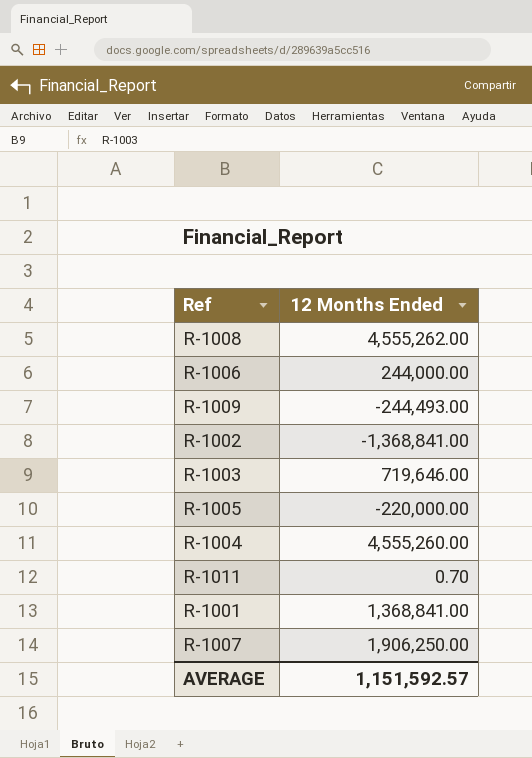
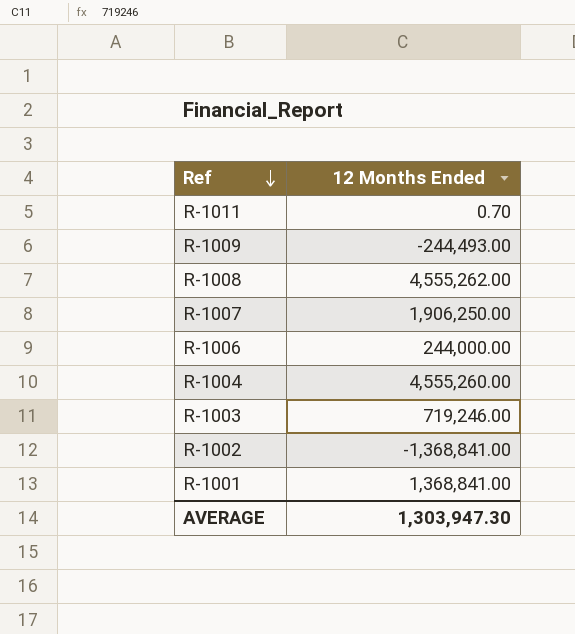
row order: none -> Ref descending
row R-1005: -220,000.00 -> none
R-1003 | 12 Months Ended: 719,646.00 -> 719,246.00
AVERAGE | 12 Months Ended: 1,151,592.57 -> 1,303,947.30

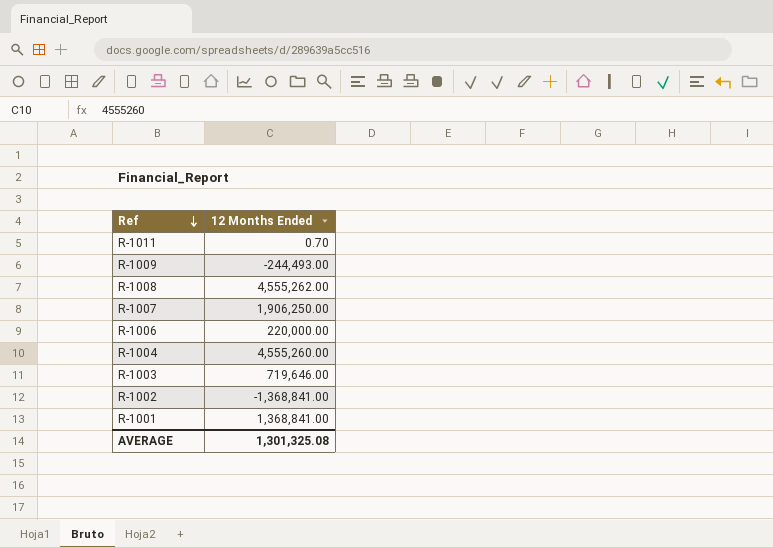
R-1006 | 12 Months Ended: 244,000.00 -> 220,000.00
R-1003 | 12 Months Ended: 719,246.00 -> 719,646.00
AVERAGE | 12 Months Ended: 1,303,947.30 -> 1,301,325.08

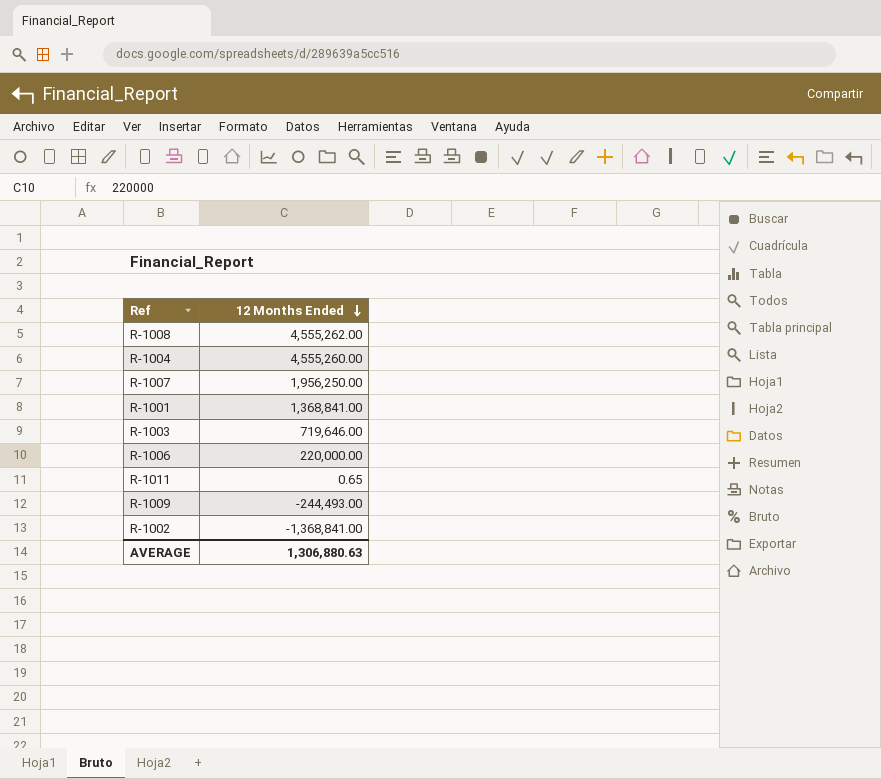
row order: Ref descending -> 12 Months Ended descending
R-1007 | 12 Months Ended: 1,906,250.00 -> 1,956,250.00
R-1011 | 12 Months Ended: 0.70 -> 0.65
AVERAGE | 12 Months Ended: 1,301,325.08 -> 1,306,880.63

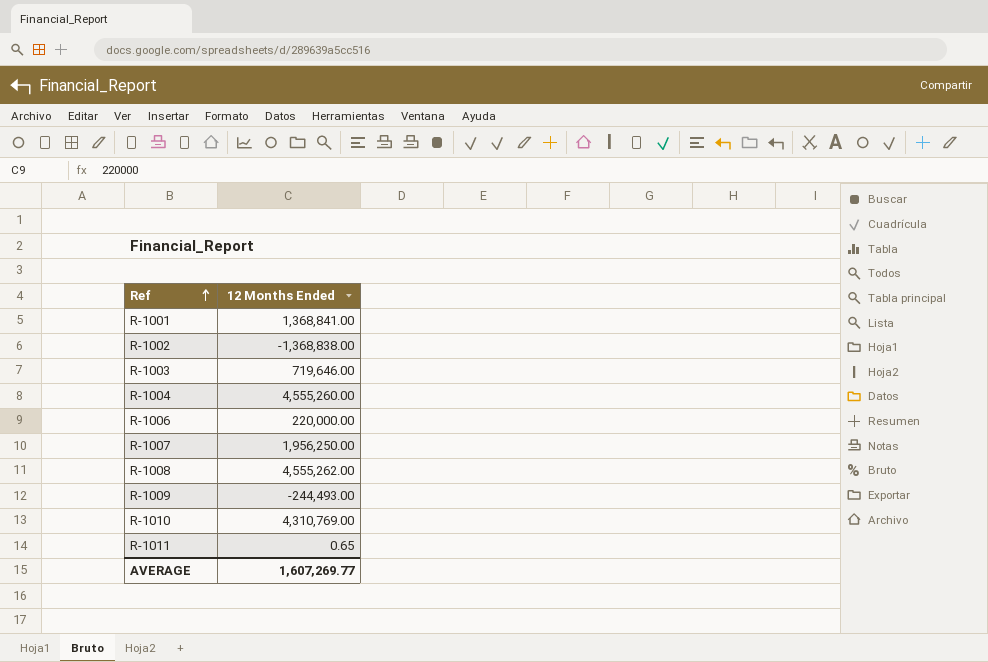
row order: 12 Months Ended descending -> Ref ascending
R-1002 | 12 Months Ended: -1,368,841.00 -> -1,368,838.00
row R-1010: none -> 4,310,769.00
AVERAGE | 12 Months Ended: 1,306,880.63 -> 1,607,269.77

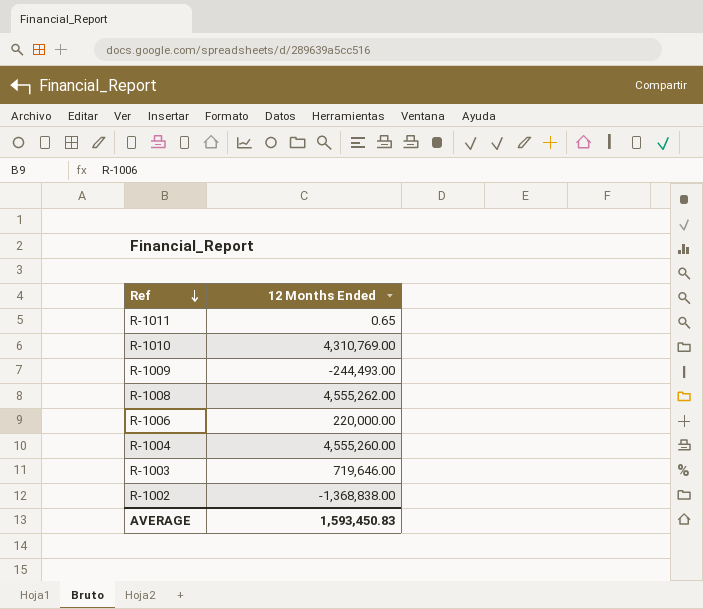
row order: Ref ascending -> Ref descending
row R-1001: 1,368,841.00 -> none
row R-1007: 1,956,250.00 -> none
AVERAGE | 12 Months Ended: 1,607,269.77 -> 1,593,450.83

